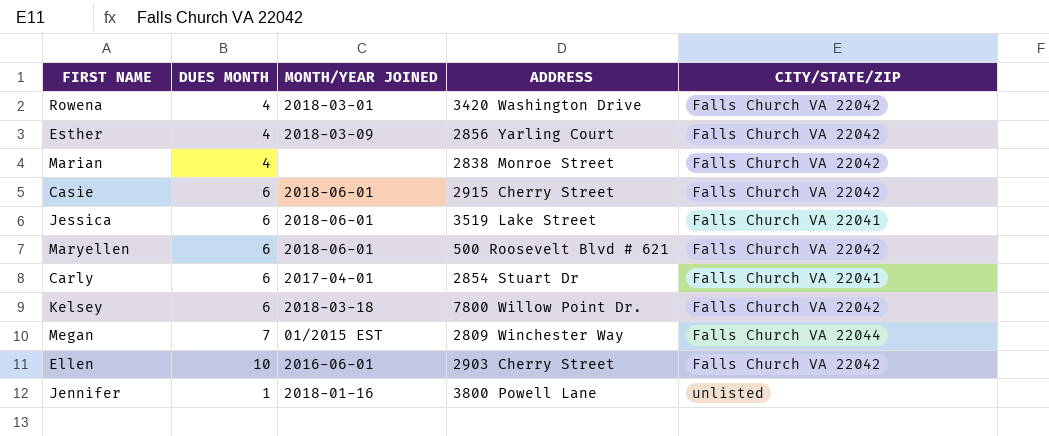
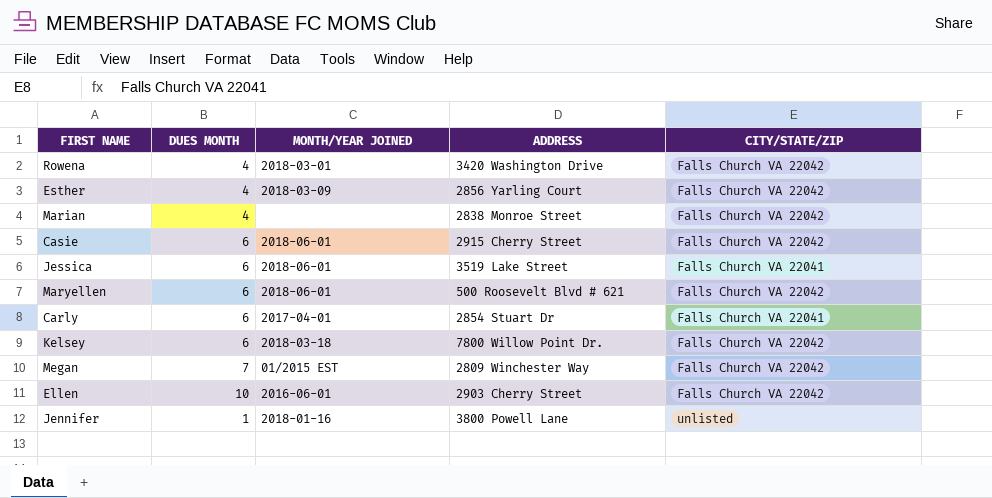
Megan | CITY/STATE/ZIP: Falls Church VA 22044 -> Falls Church VA 22042

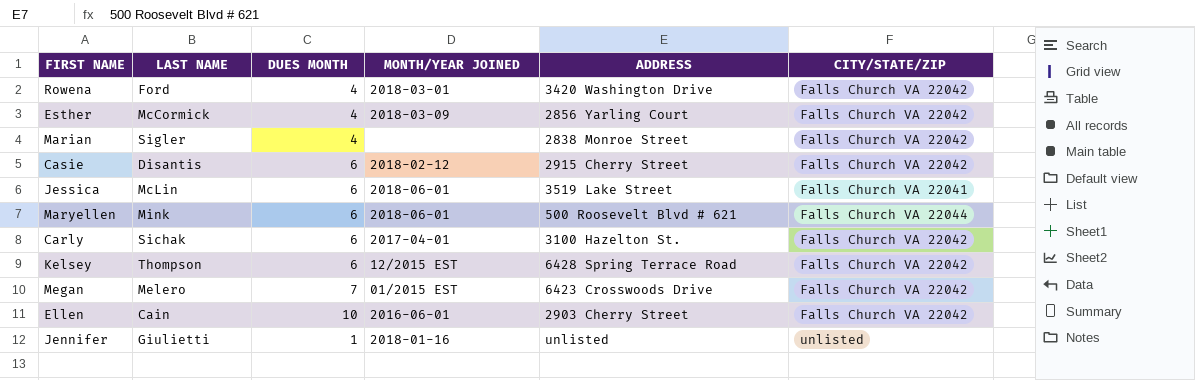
column LAST NAME | position: none -> 2
Casie | MONTH/YEAR JOINED: 2018-06-01 -> 2018-02-12
Maryellen | CITY/STATE/ZIP: Falls Church VA 22042 -> Falls Church VA 22044
Carly | ADDRESS: 2854 Stuart Dr -> 3100 Hazelton St.
Carly | CITY/STATE/ZIP: Falls Church VA 22041 -> Falls Church VA 22042
Kelsey | MONTH/YEAR JOINED: 2018-03-18 -> 12/2015 EST
Kelsey | ADDRESS: 7800 Willow Point Dr. -> 6428 Spring Terrace Road
Megan | ADDRESS: 2809 Winchester Way -> 6423 Crosswoods Drive
Jennifer | ADDRESS: 3800 Powell Lane -> unlisted

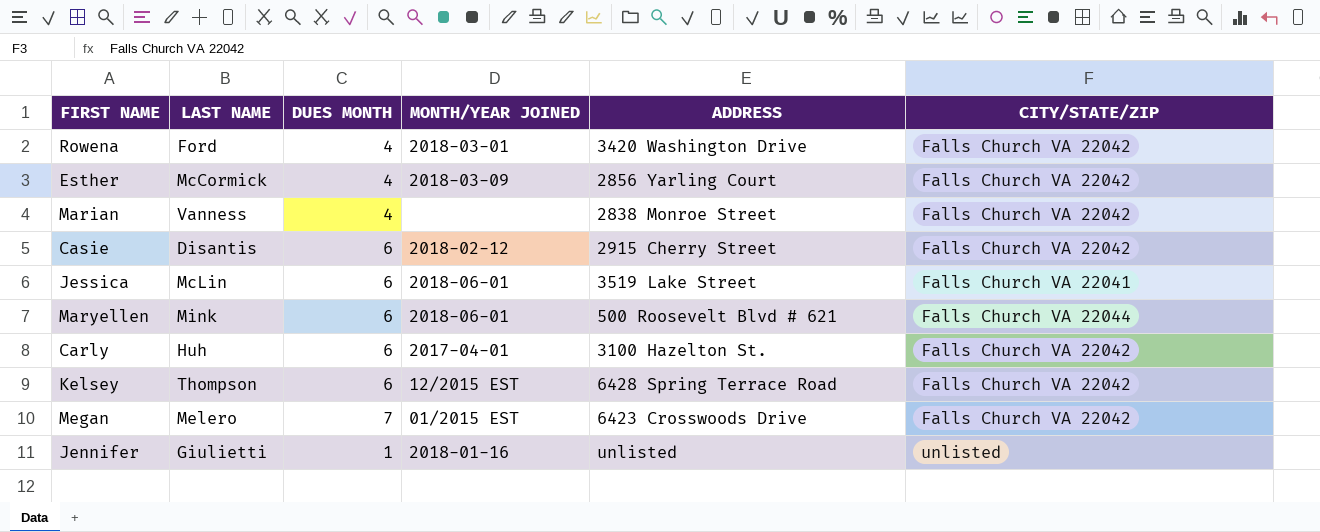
row Ellen: Cain | 10 | 2016-06-01 | 2903 Cherry Street | Falls Church VA 22042 -> none
Marian | LAST NAME: Sigler -> Vanness
Carly | LAST NAME: Sichak -> Huh

